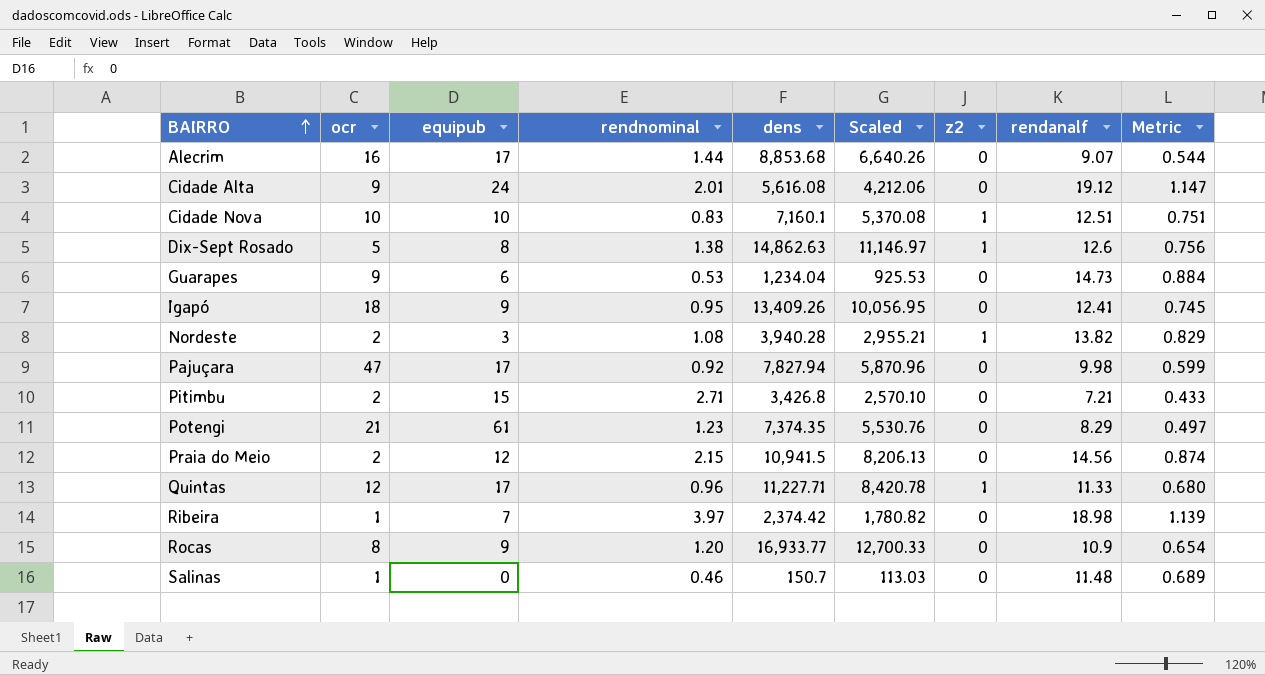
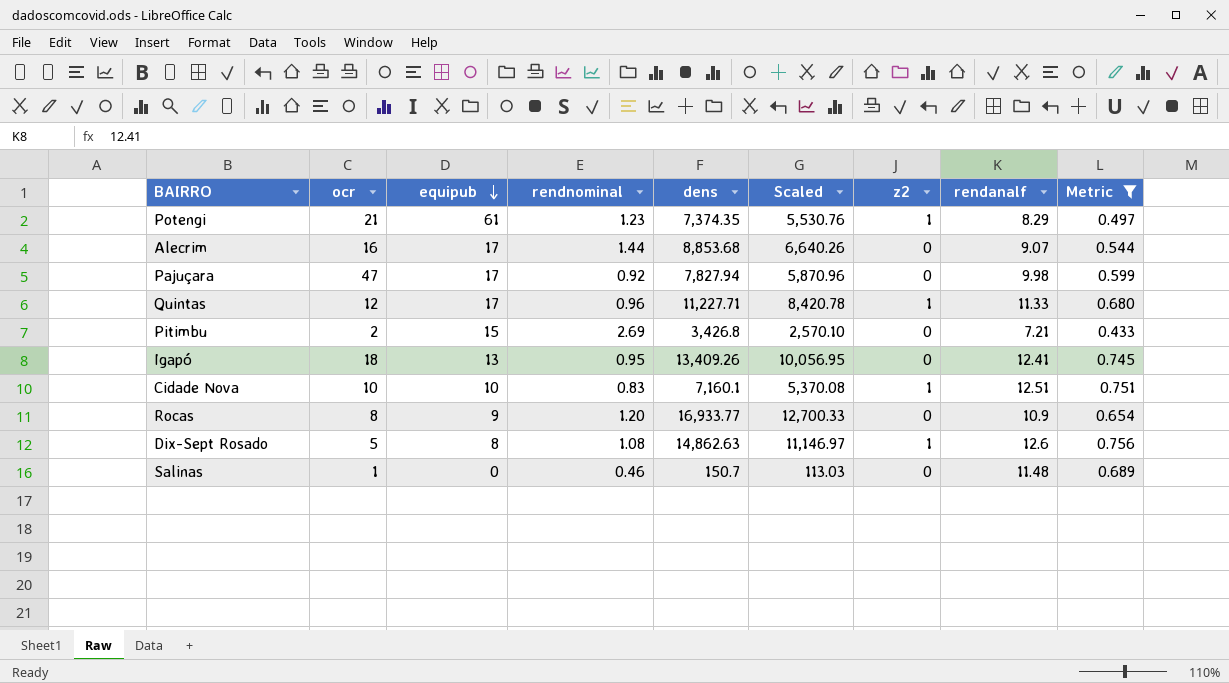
filter: none -> Metric <= 0.756
row order: BAIRRO ascending -> equipub descending
Potengi | z2: 0 -> 1
Pitimbu | rendnominal: 2.71 -> 2.69
Igapó | equipub: 9 -> 13
Dix-Sept Rosado | rendnominal: 1.38 -> 1.08

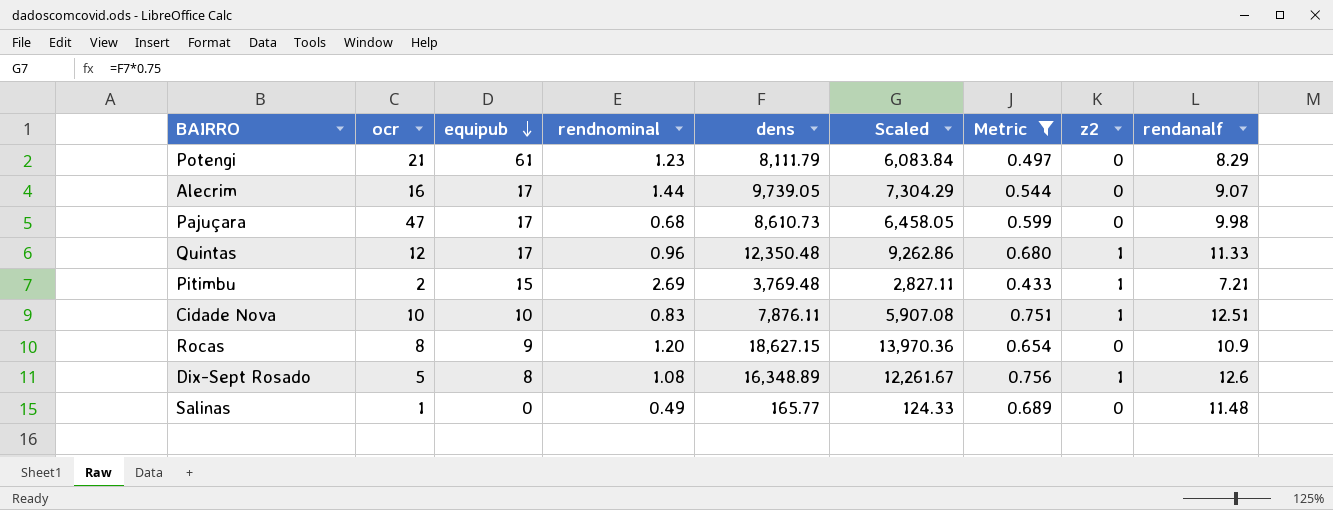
column Metric | position: 9 -> 7
row Igapó: 18 | 13 | 0.95 | 13,409.26 | 10,056.95 | 0 | 12.41 | 0.745 -> none
Potengi | dens: 7,374.35 -> 8,111.79
Potengi | Scaled: 5,530.76 -> 6,083.84
Potengi | z2: 1 -> 0
Alecrim | dens: 8,853.68 -> 9,739.05
Alecrim | Scaled: 6,640.26 -> 7,304.29
Pajuçara | rendnominal: 0.92 -> 0.68
Pajuçara | dens: 7,827.94 -> 8,610.73
Pajuçara | Scaled: 5,870.96 -> 6,458.05
Quintas | dens: 11,227.71 -> 12,350.48
Quintas | Scaled: 8,420.78 -> 9,262.86
Pitimbu | dens: 3,426.8 -> 3,769.48
Pitimbu | Scaled: 2,570.10 -> 2,827.11
Pitimbu | z2: 0 -> 1
Cidade Nova | dens: 7,160.1 -> 7,876.11
Cidade Nova | Scaled: 5,370.08 -> 5,907.08
Rocas | dens: 16,933.77 -> 18,627.15
Rocas | Scaled: 12,700.33 -> 13,970.36
Dix-Sept Rosado | dens: 14,862.63 -> 16,348.89
Dix-Sept Rosado | Scaled: 11,146.97 -> 12,261.67
Salinas | rendnominal: 0.46 -> 0.49
Salinas | dens: 150.7 -> 165.77
Salinas | Scaled: 113.03 -> 124.33

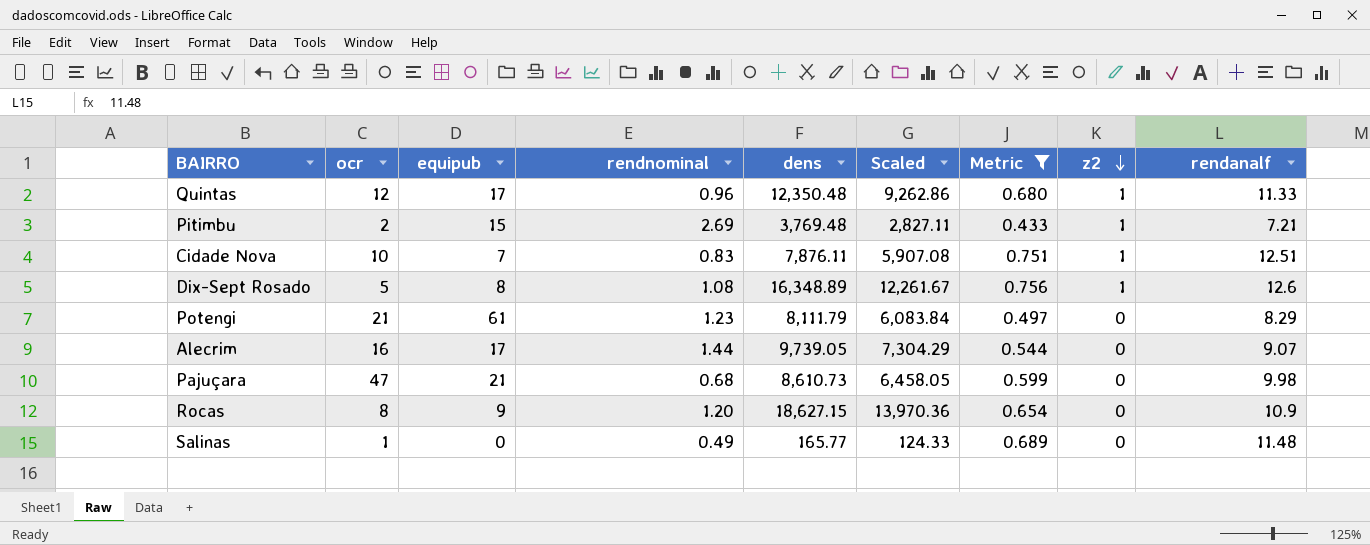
row order: equipub descending -> z2 descending
Cidade Nova | equipub: 10 -> 7
Pajuçara | equipub: 17 -> 21

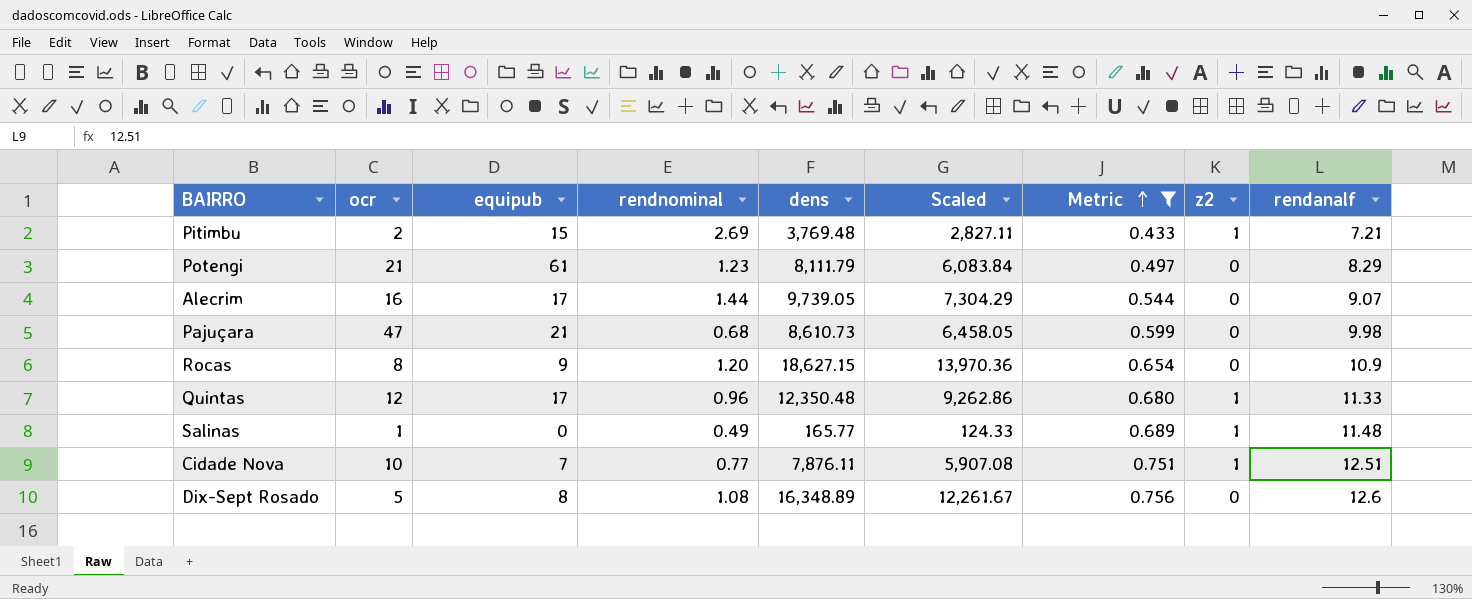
row order: z2 descending -> Metric ascending
Salinas | z2: 0 -> 1
Cidade Nova | rendnominal: 0.83 -> 0.77
Dix-Sept Rosado | z2: 1 -> 0

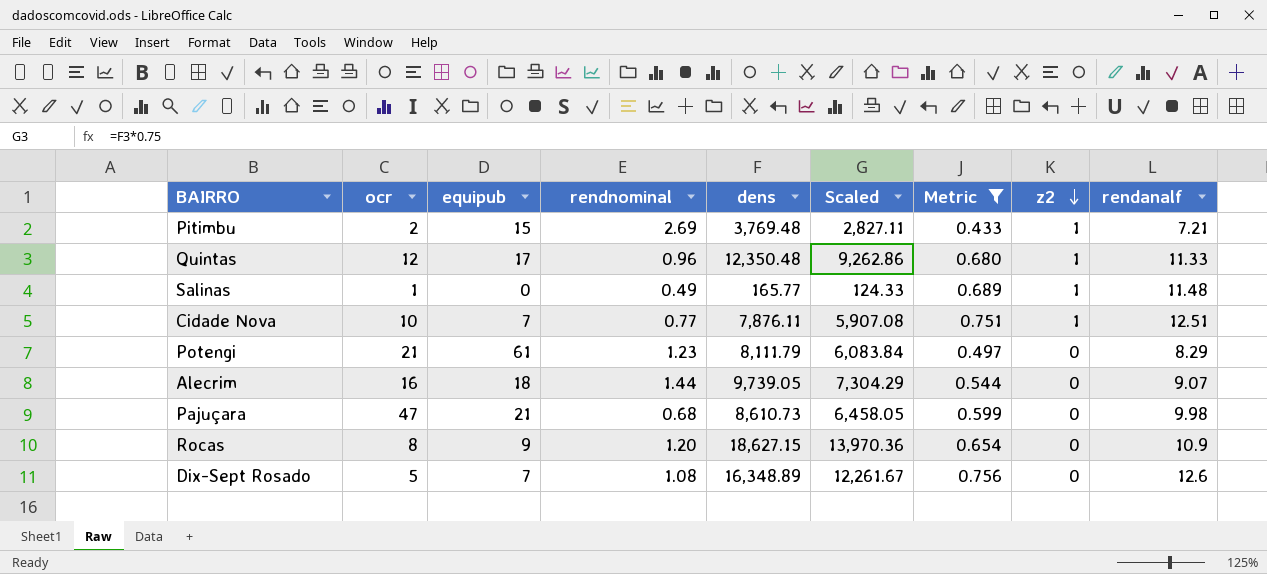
row order: Metric ascending -> z2 descending
Alecrim | equipub: 17 -> 18
Dix-Sept Rosado | equipub: 8 -> 7

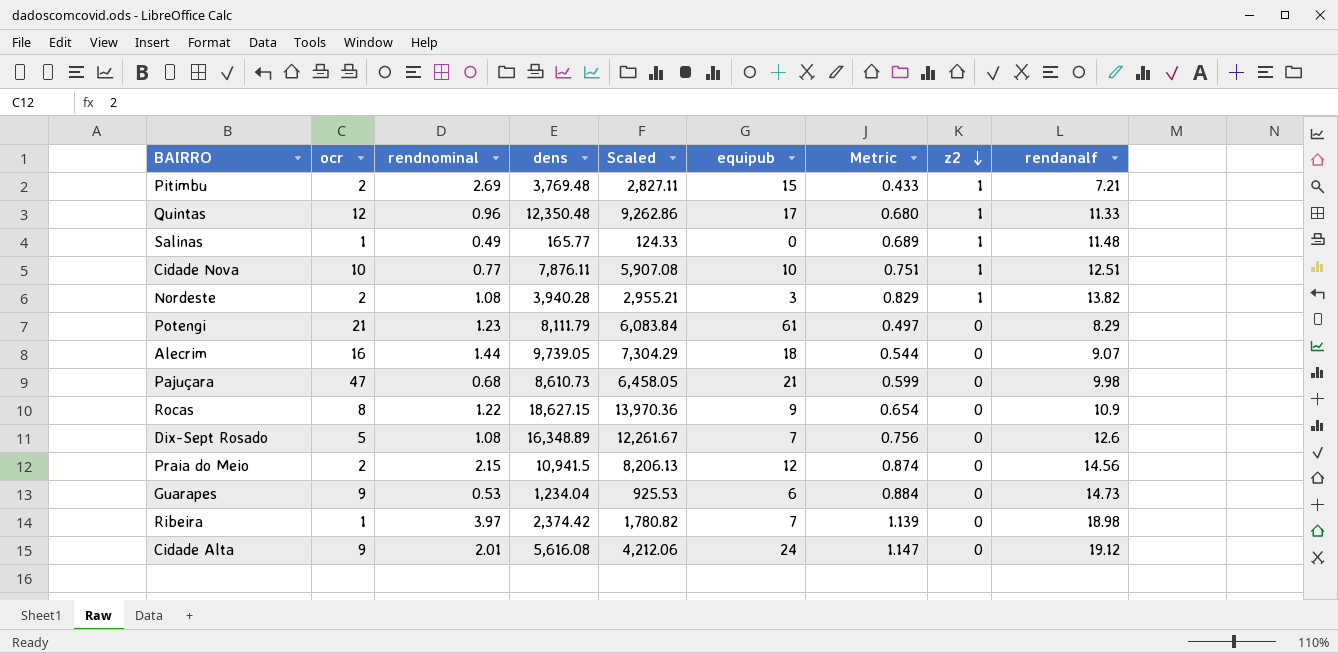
filter: Metric <= 0.756 -> none
column equipub | position: 3 -> 6
Cidade Nova | equipub: 7 -> 10
Rocas | rendnominal: 1.20 -> 1.22

